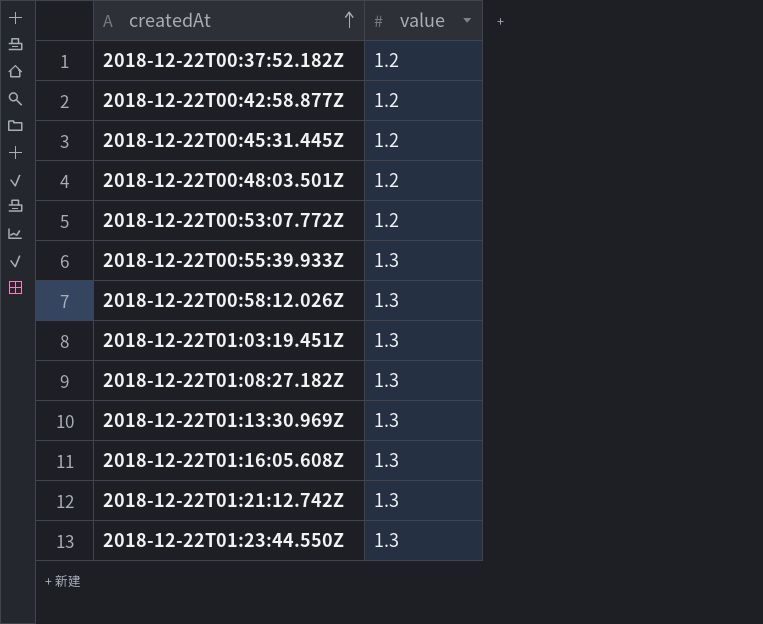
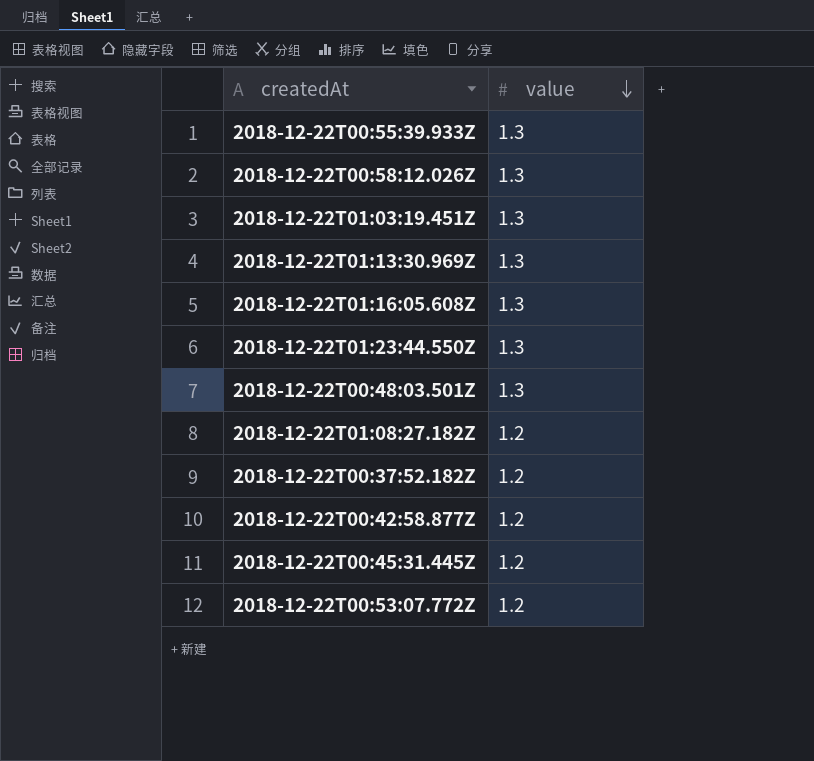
row order: createdAt ascending -> value descending
row 2018-12-22T01:21:12.742Z: 1.3 -> none
2018-12-22T00:48:03.501Z | value: 1.2 -> 1.3
2018-12-22T01:08:27.182Z | value: 1.3 -> 1.2

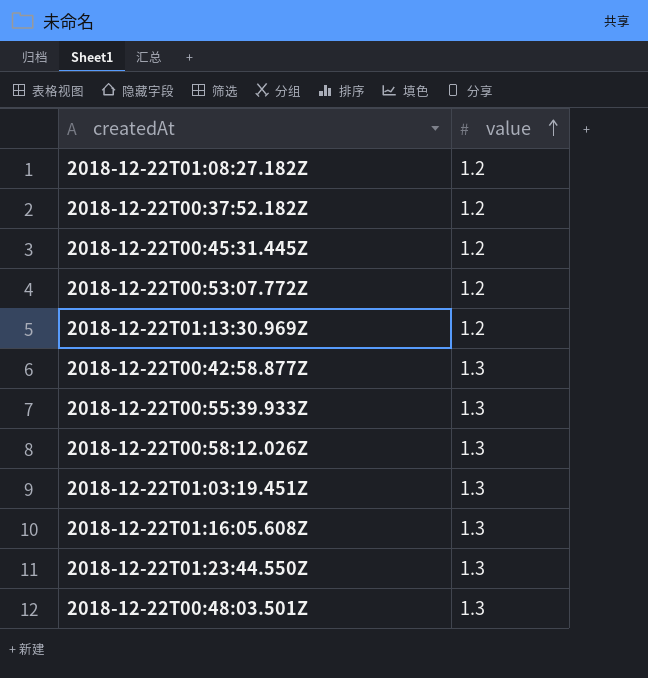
row order: value descending -> value ascending
2018-12-22T01:13:30.969Z | value: 1.3 -> 1.2
2018-12-22T00:42:58.877Z | value: 1.2 -> 1.3

